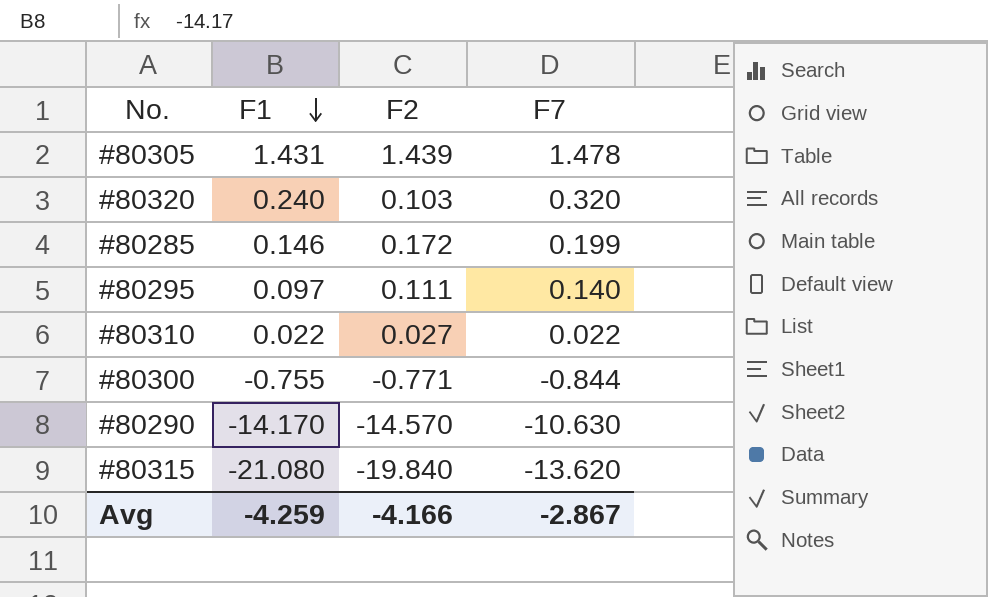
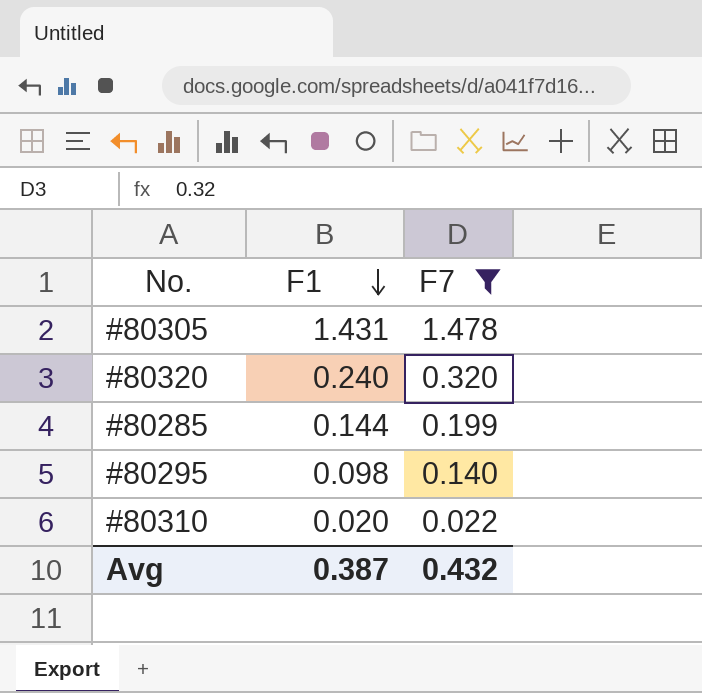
filter: none -> F7 >= 0.022
column F2 | position: 3 -> none
#80285 | F1: 0.146 -> 0.144
#80295 | F1: 0.097 -> 0.098
#80310 | F1: 0.022 -> 0.020
Avg | F1: -4.259 -> 0.387
Avg | F7: -2.867 -> 0.432

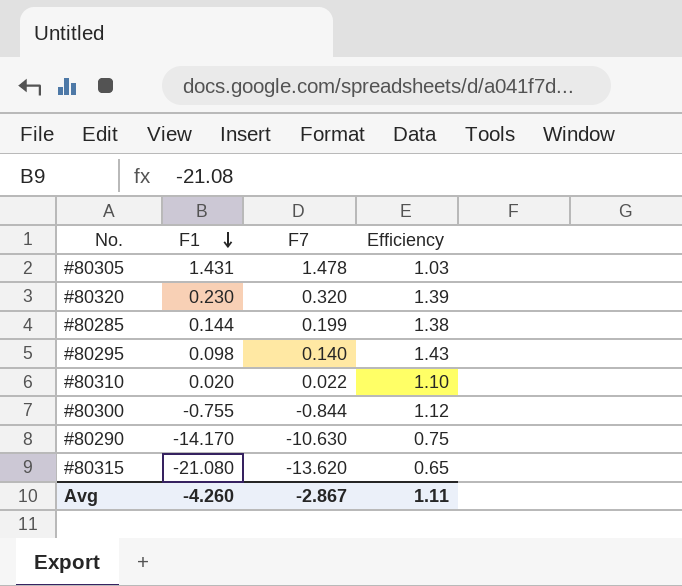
filter: F7 >= 0.022 -> none
column Efficiency | formula: none -> [F7] / [F1]
#80320 | F1: 0.240 -> 0.230
Avg | F1: 0.387 -> -4.260
Avg | F7: 0.432 -> -2.867

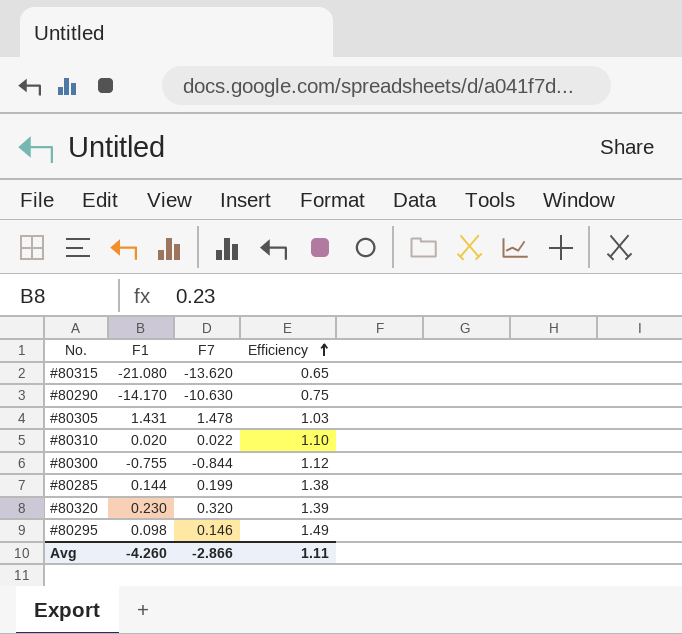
row order: F1 descending -> Efficiency ascending
#80295 | F7: 0.140 -> 0.146
#80295 | Efficiency: 1.43 -> 1.49
Avg | F7: -2.867 -> -2.866

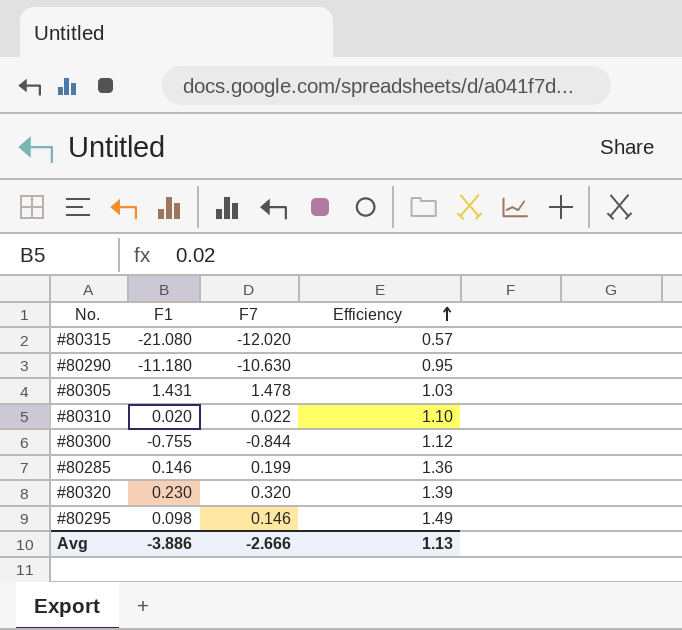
#80315 | F7: -13.620 -> -12.020
#80315 | Efficiency: 0.65 -> 0.57
#80290 | F1: -14.170 -> -11.180
#80290 | Efficiency: 0.75 -> 0.95
#80285 | F1: 0.144 -> 0.146
#80285 | Efficiency: 1.38 -> 1.36
Avg | F1: -4.260 -> -3.886
Avg | F7: -2.866 -> -2.666
Avg | Efficiency: 1.11 -> 1.13

